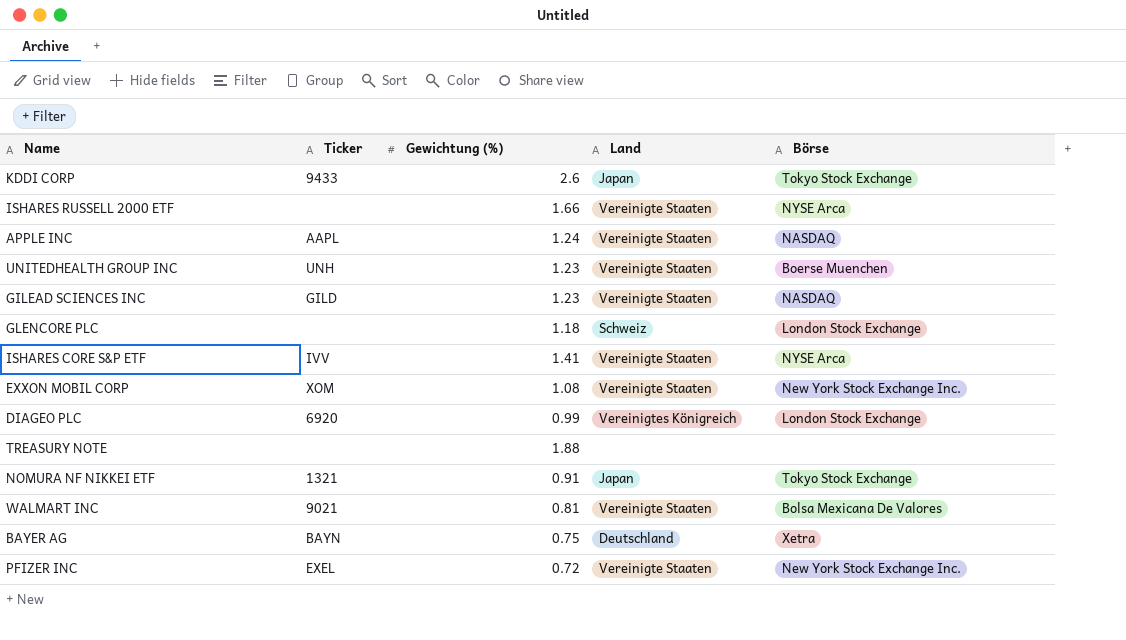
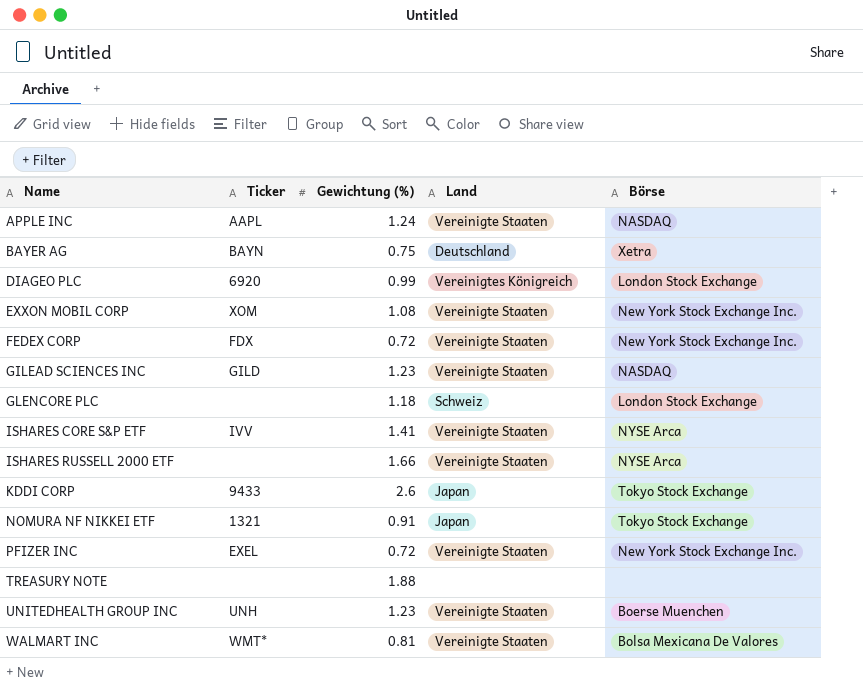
row order: none -> Name ascending
row FEDEX CORP: none -> FDX | 0.72 | Vereinigte Staaten | New York Stock Exchange Inc.
WALMART INC | Ticker: 9021 -> WMT*

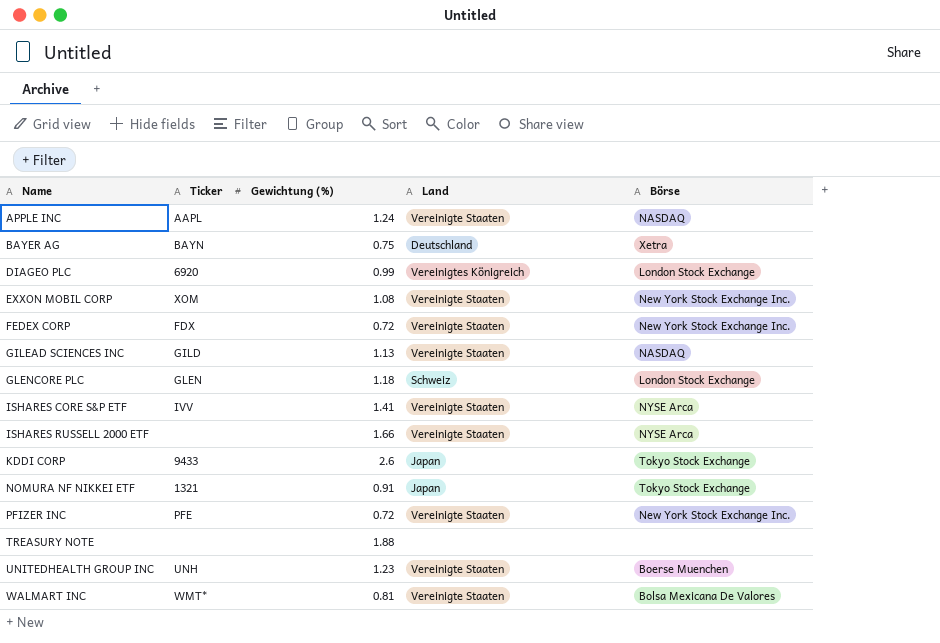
GILEAD SCIENCES INC | Gewichtung (%): 1.23 -> 1.13
GLENCORE PLC | Ticker: none -> GLEN
PFIZER INC | Ticker: EXEL -> PFE

